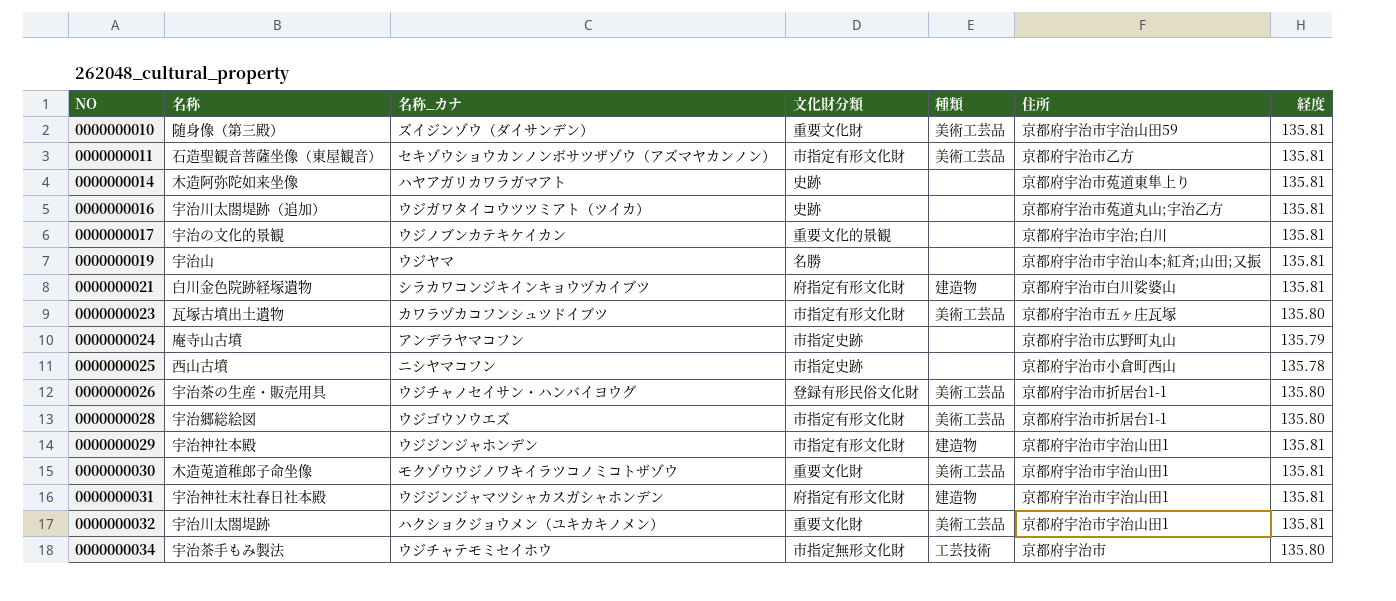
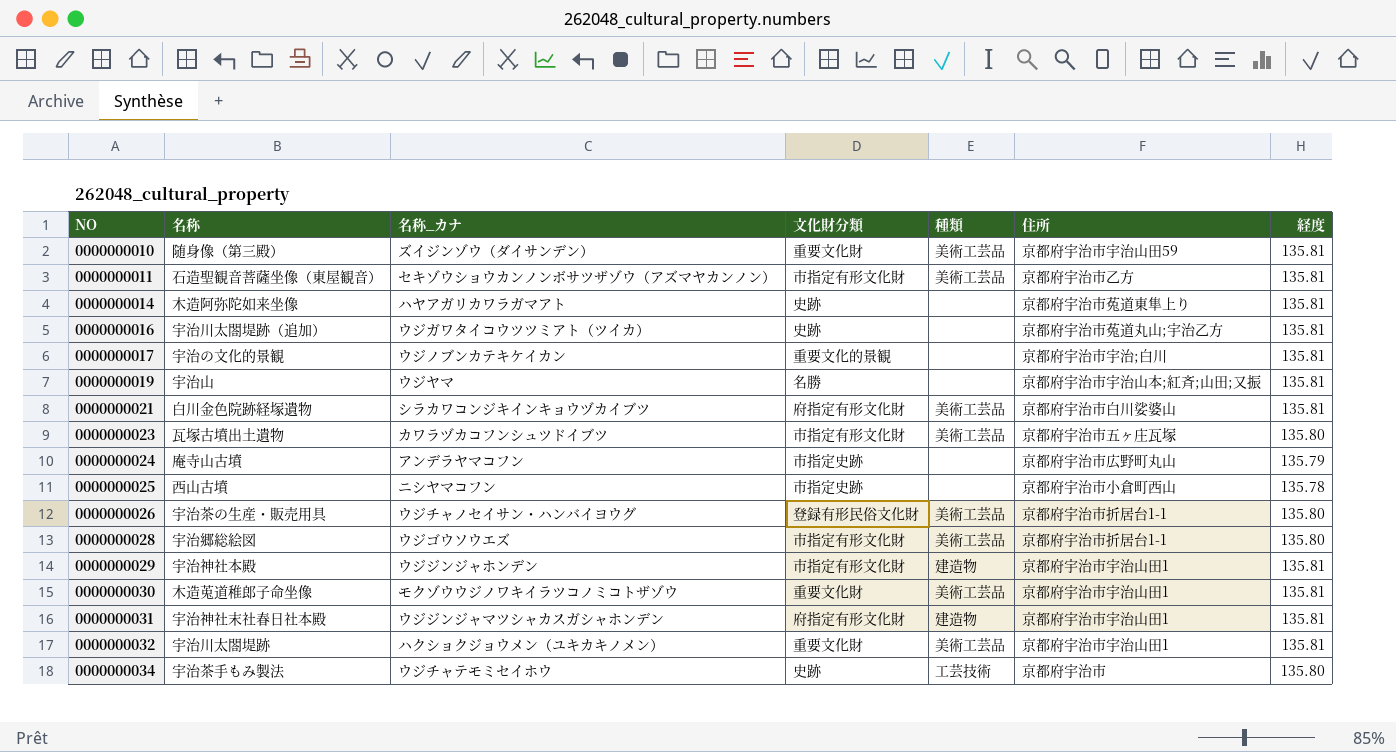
0000000021 | 種類: 建造物 -> 美術工芸品
0000000034 | 文化財分類: 市指定無形文化財 -> 史跡

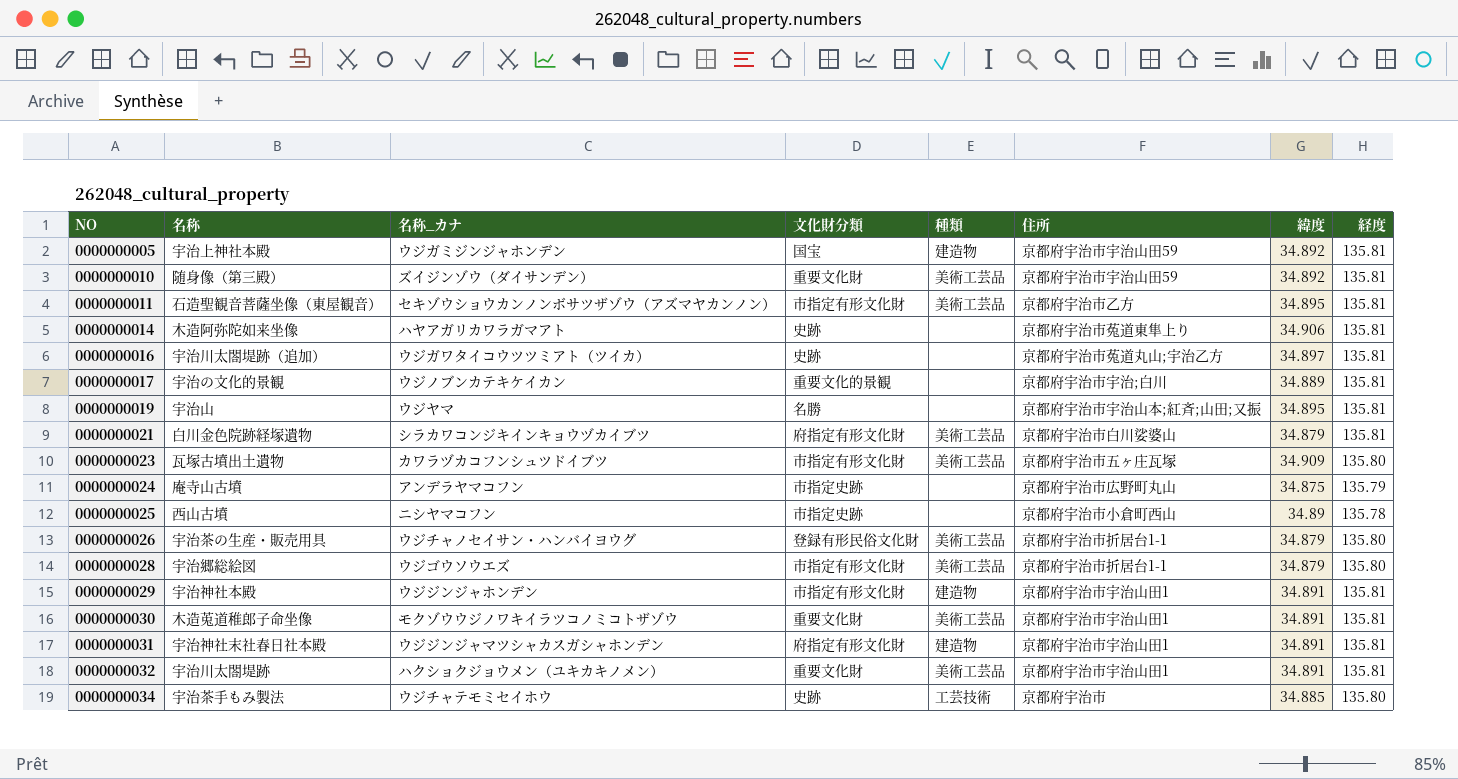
column 緯度 | position: none -> 7
row 0000000005: none -> 宇治上神社本殿 | ウジガミジンジャホンデン | 国宝 | 建造物 | 京都府宇治市宇治山田59 | 34.892 | 135.81

